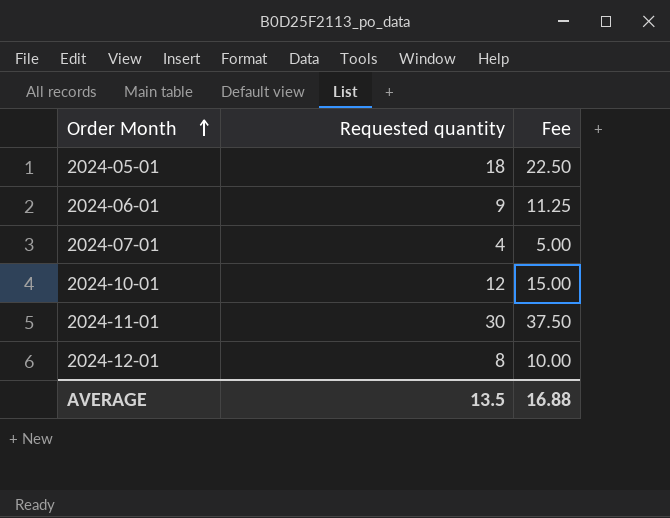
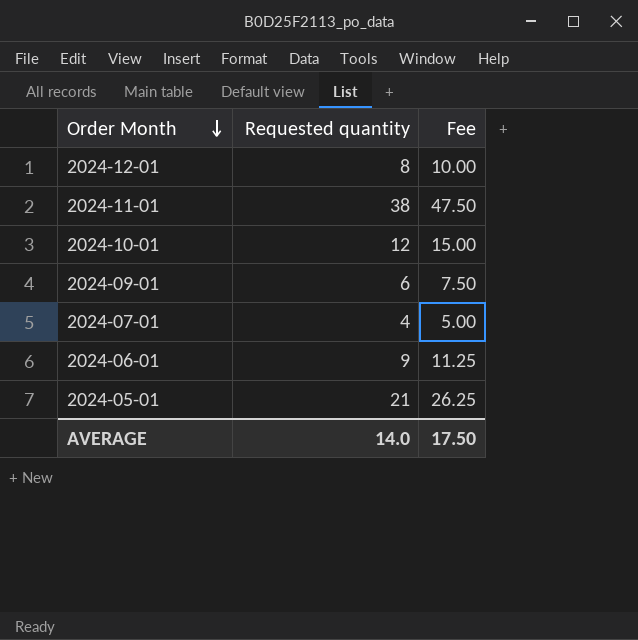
row order: Order Month ascending -> Order Month descending
2024-11-01 | Requested quantity: 30 -> 38
2024-11-01 | Fee: 37.50 -> 47.50
row 2024-09-01: none -> 6 | 7.50
2024-05-01 | Requested quantity: 18 -> 21
2024-05-01 | Fee: 22.50 -> 26.25
AVERAGE | Requested quantity: 13.5 -> 14.0
AVERAGE | Fee: 16.88 -> 17.50

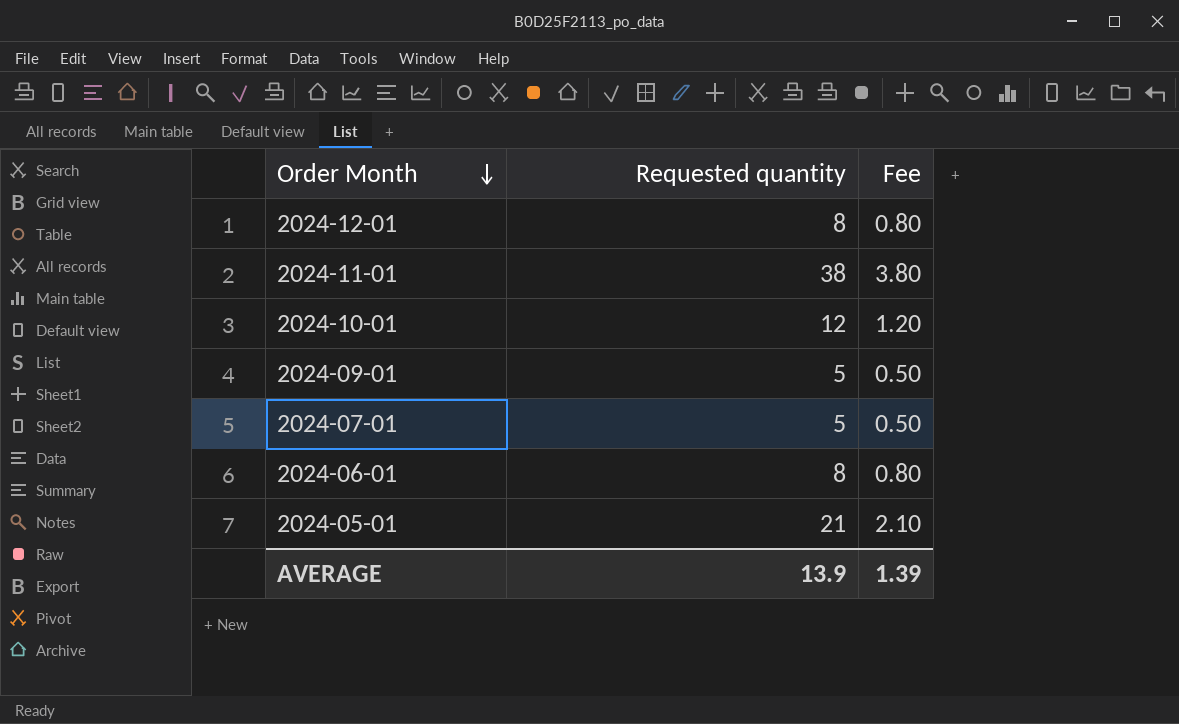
column Fee | formula: [Requested quantity] * 1.25 -> [Requested quantity] * 0.1
2024-09-01 | Requested quantity: 6 -> 5
2024-07-01 | Requested quantity: 4 -> 5
2024-06-01 | Requested quantity: 9 -> 8
AVERAGE | Requested quantity: 14.0 -> 13.9
AVERAGE | Fee: 17.50 -> 1.39

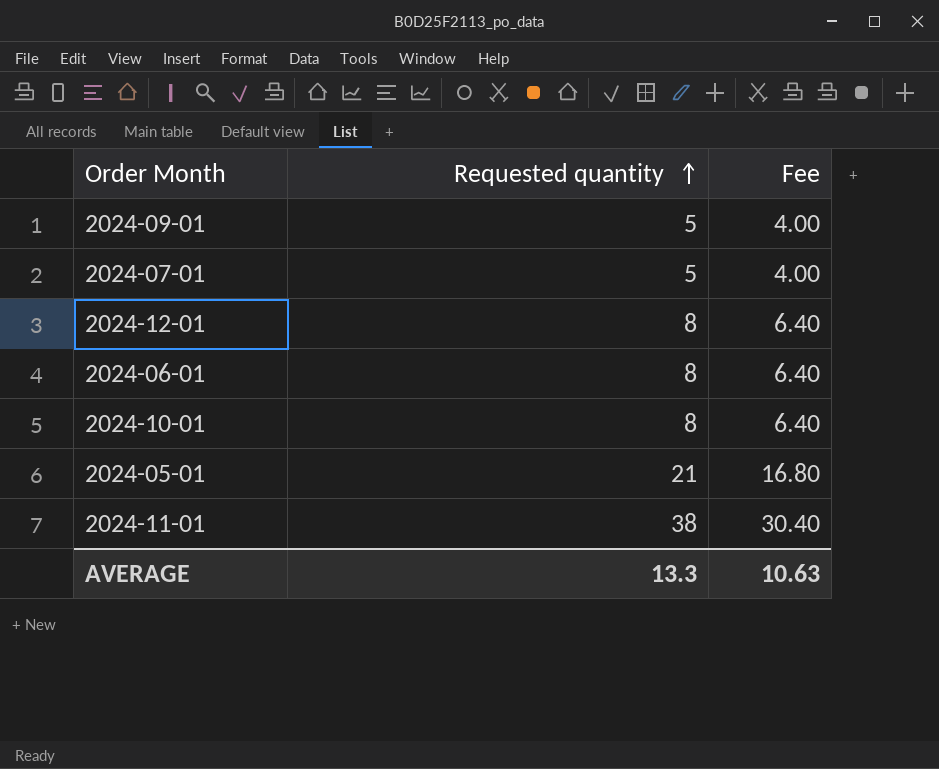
row order: Order Month descending -> Requested quantity ascending
column Fee | formula: [Requested quantity] * 0.1 -> [Requested quantity] * 0.8
2024-10-01 | Requested quantity: 12 -> 8
AVERAGE | Requested quantity: 13.9 -> 13.3
AVERAGE | Fee: 1.39 -> 10.63

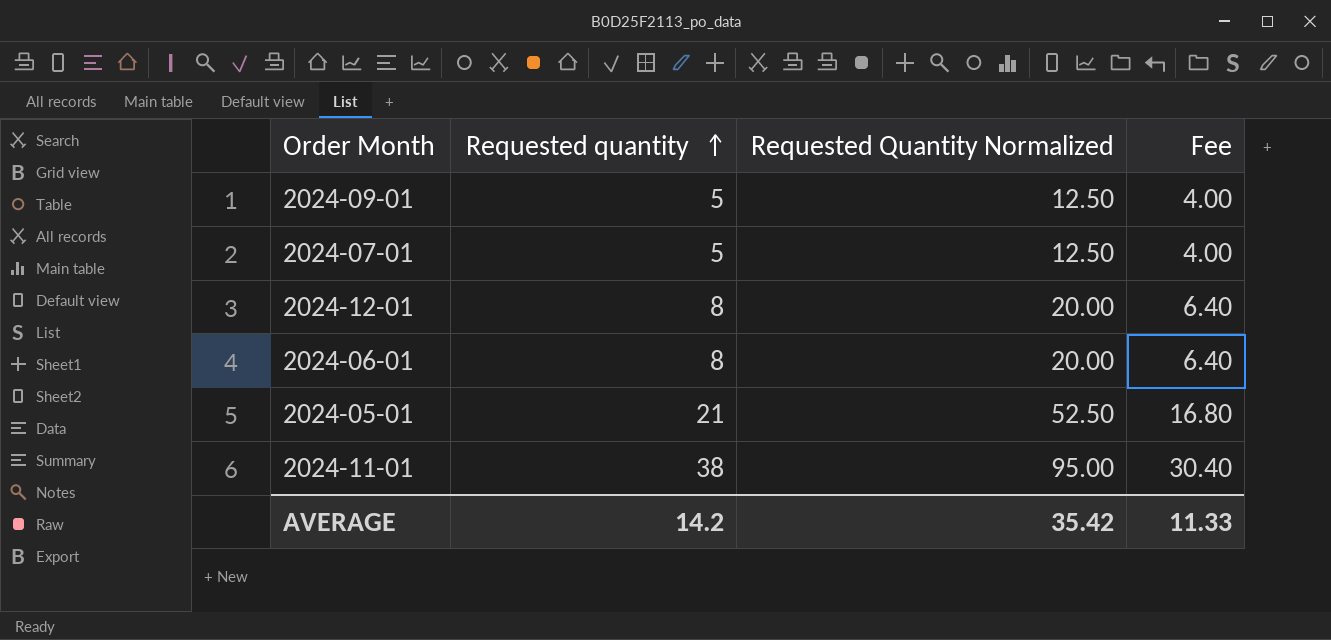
column Requested Quantity Normalized | formula: none -> [Requested quantity] * 2.5
row 2024-10-01: 8 | 6.40 -> none
AVERAGE | Requested quantity: 13.3 -> 14.2
AVERAGE | Fee: 10.63 -> 11.33

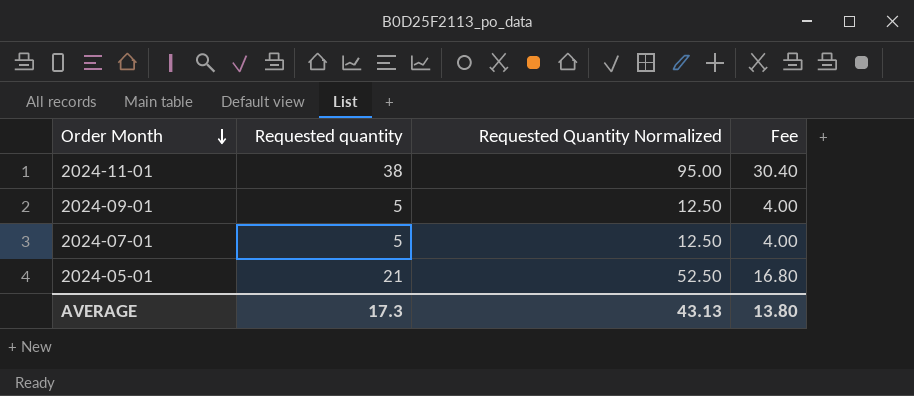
row order: Requested quantity ascending -> Order Month descending
row 2024-12-01: 8 | 20.00 | 6.40 -> none
row 2024-06-01: 8 | 20.00 | 6.40 -> none
AVERAGE | Requested quantity: 14.2 -> 17.3
AVERAGE | Requested Quantity Normalized: 35.42 -> 43.13
AVERAGE | Fee: 11.33 -> 13.80

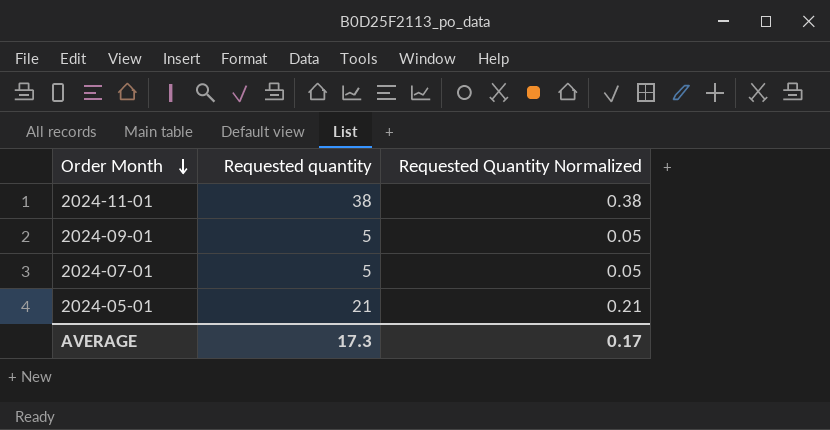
column Fee | formula: [Requested quantity] * 0.8 -> none
column Requested Quantity Normalized | formula: [Requested quantity] * 2.5 -> [Requested quantity] * 0.01
AVERAGE | Requested Quantity Normalized: 43.13 -> 0.17

